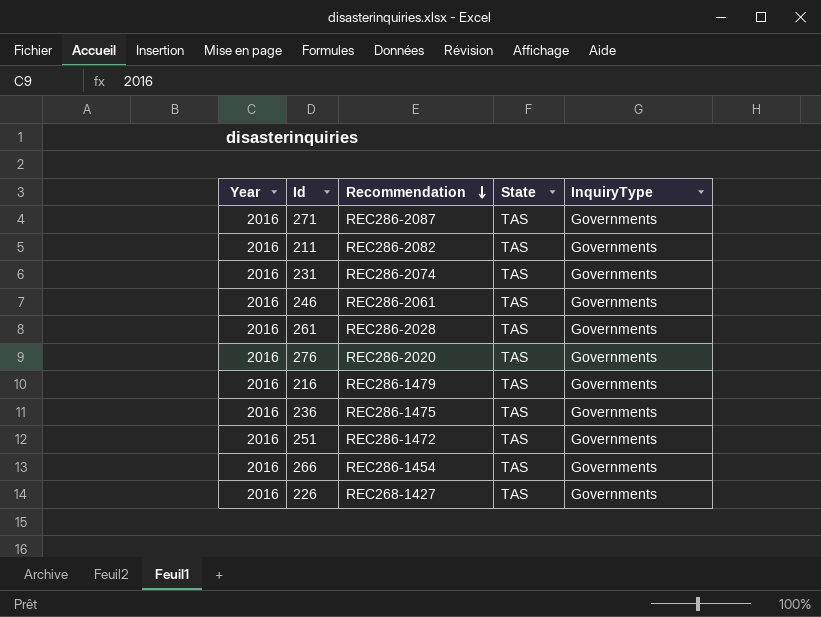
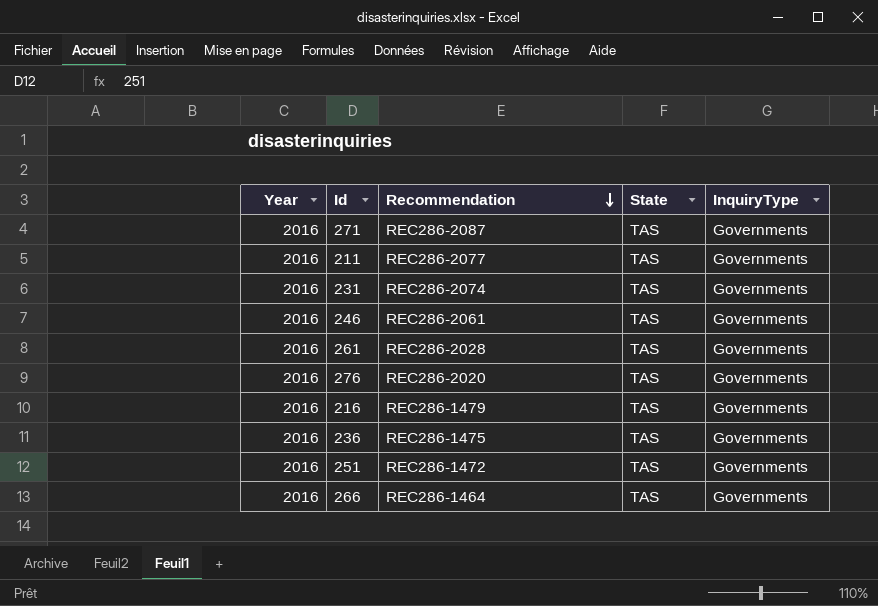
row 226: 2016 | REC268-1427 | TAS | Governments -> none
211 | Recommendation: REC286-2082 -> REC286-2077
266 | Recommendation: REC286-1454 -> REC286-1464

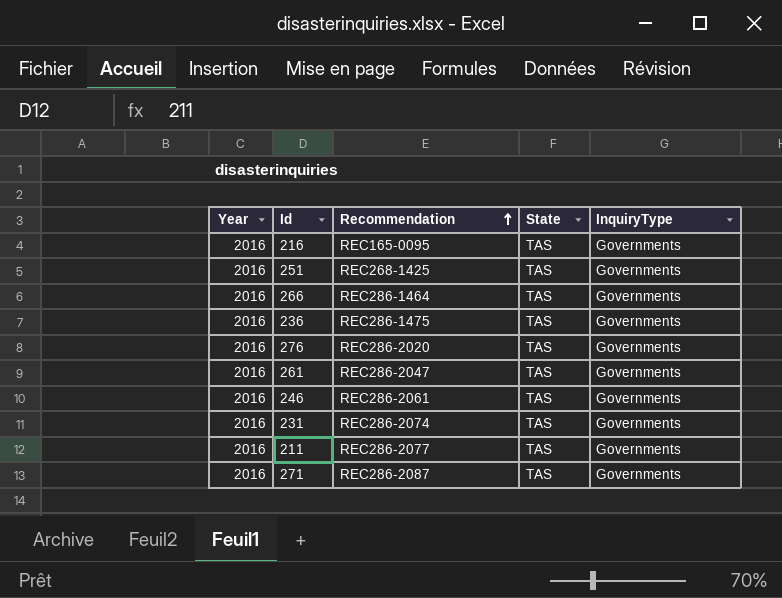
row order: Recommendation descending -> Recommendation ascending
216 | Recommendation: REC286-1479 -> REC165-0095
251 | Recommendation: REC286-1472 -> REC268-1425
261 | Recommendation: REC286-2028 -> REC286-2047

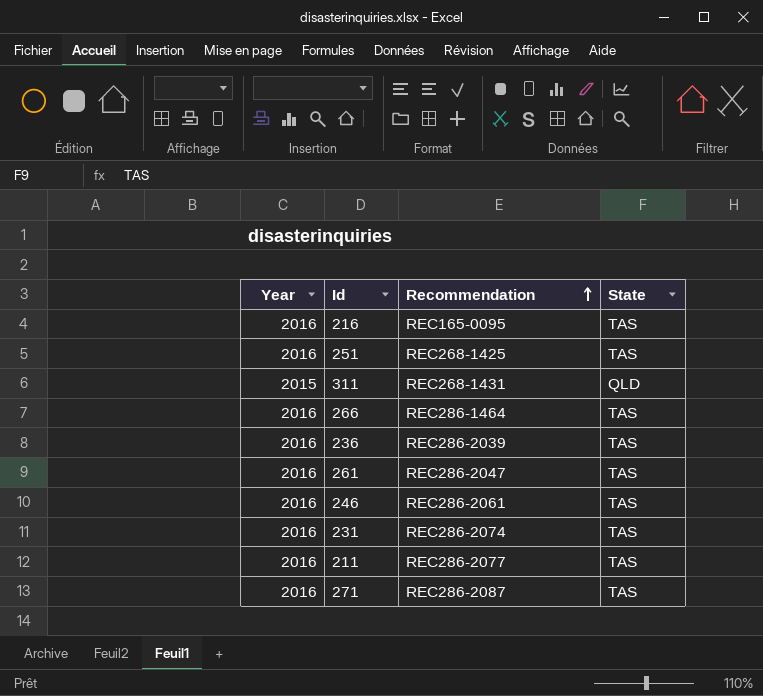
column InquiryType | position: 5 -> none
row 276: 2016 | REC286-2020 | TAS | Governments -> none
row 311: none -> 2015 | REC268-1431 | QLD
236 | Recommendation: REC286-1475 -> REC286-2039

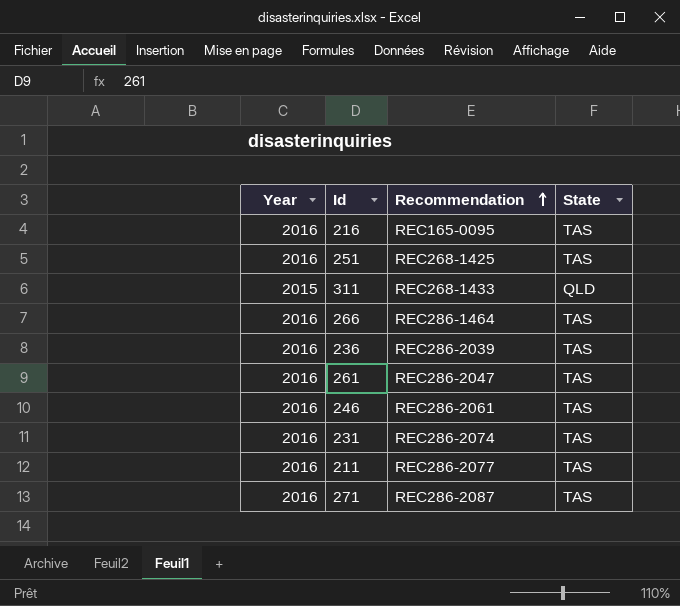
311 | Recommendation: REC268-1431 -> REC268-1433

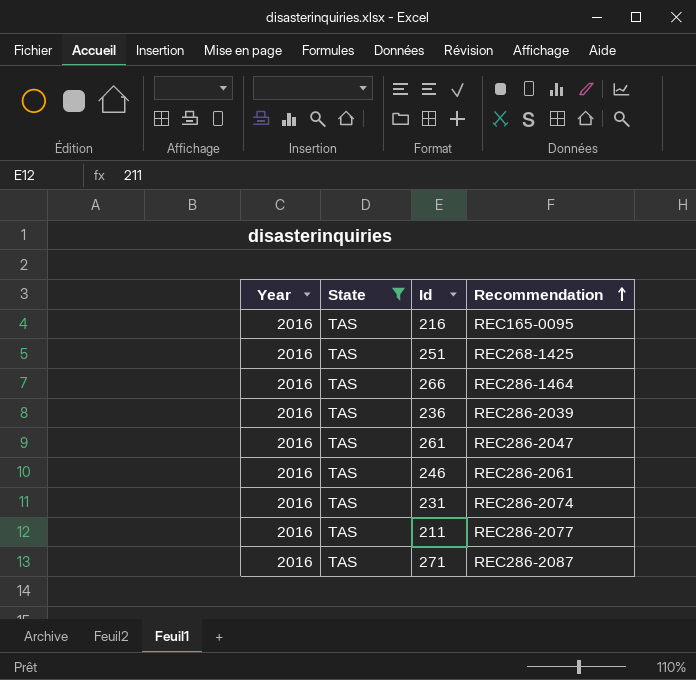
filter: none -> State = TAS
column State | position: 4 -> 2

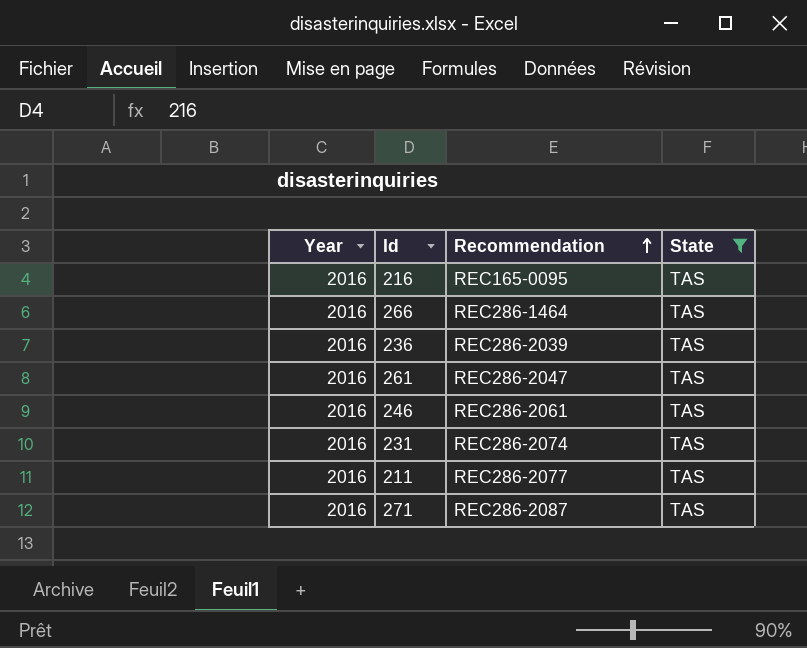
column State | position: 2 -> 4
row 251: 2016 | TAS | REC268-1425 -> none

